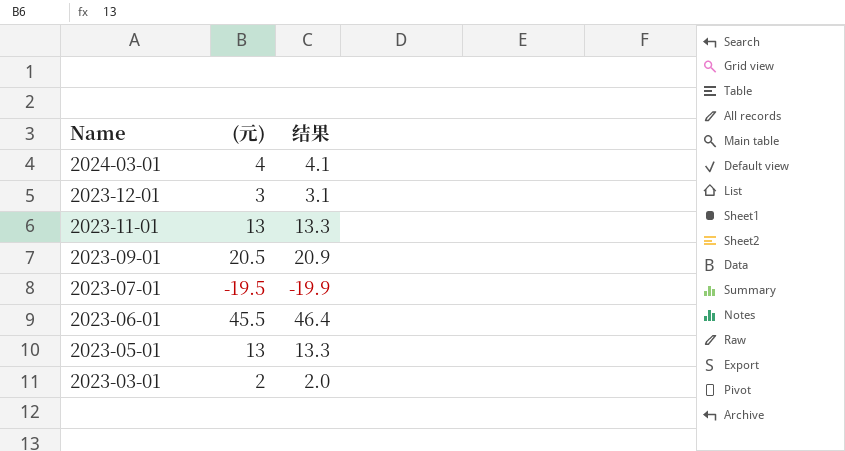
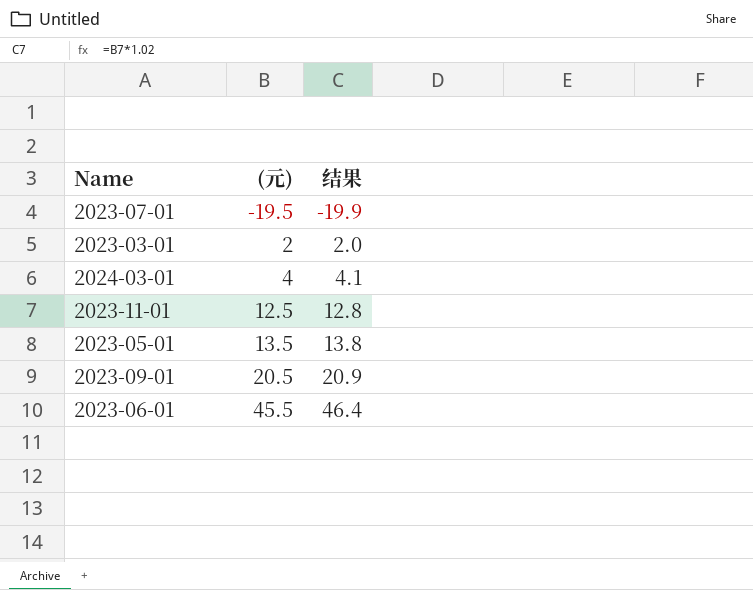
row order: Name descending -> (元) ascending
row 2023-12-01: 3 | 3.1 -> none
2023-11-01 | (元): 13 -> 12.5
2023-11-01 | 结果: 13.3 -> 12.8
2023-05-01 | (元): 13 -> 13.5
2023-05-01 | 结果: 13.3 -> 13.8

